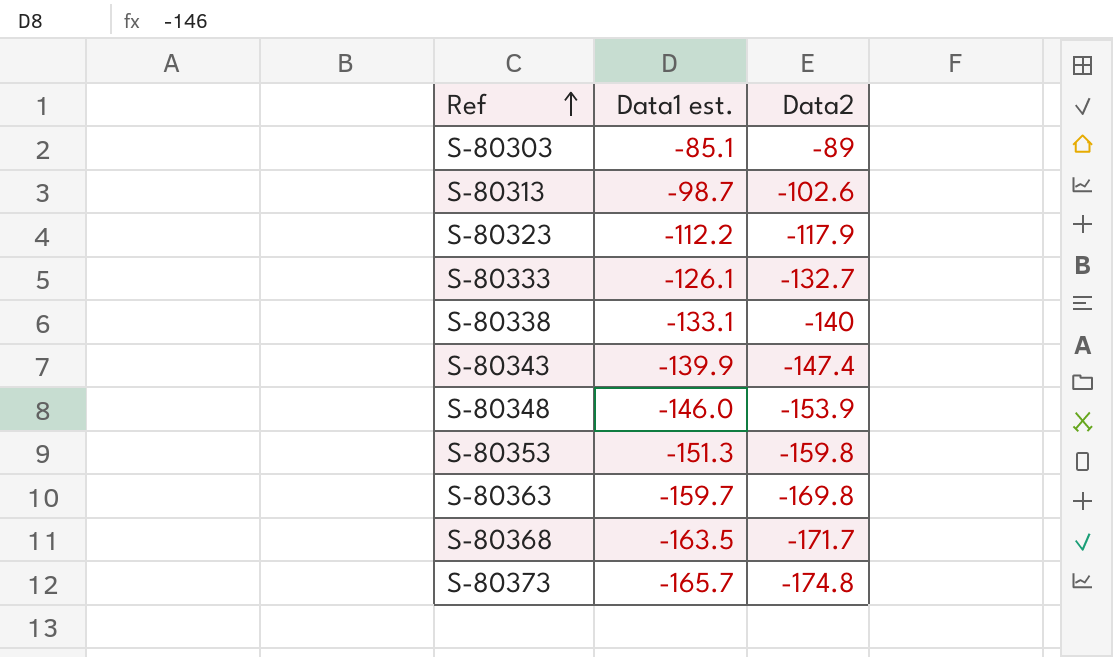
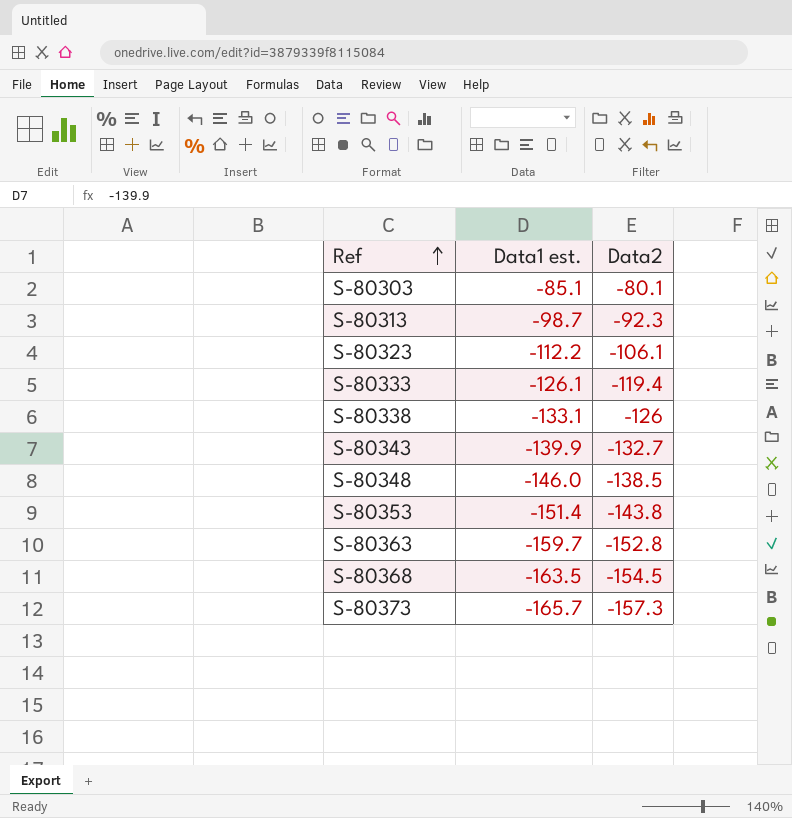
S-80303 | Data2: -89 -> -80.1
S-80313 | Data2: -102.6 -> -92.3
S-80323 | Data2: -117.9 -> -106.1
S-80333 | Data2: -132.7 -> -119.4
S-80338 | Data2: -140 -> -126
S-80343 | Data2: -147.4 -> -132.7
S-80348 | Data2: -153.9 -> -138.5
S-80353 | Data1 est.: -151.3 -> -151.4
S-80353 | Data2: -159.8 -> -143.8
S-80363 | Data2: -169.8 -> -152.8
S-80368 | Data2: -171.7 -> -154.5
S-80373 | Data2: -174.8 -> -157.3

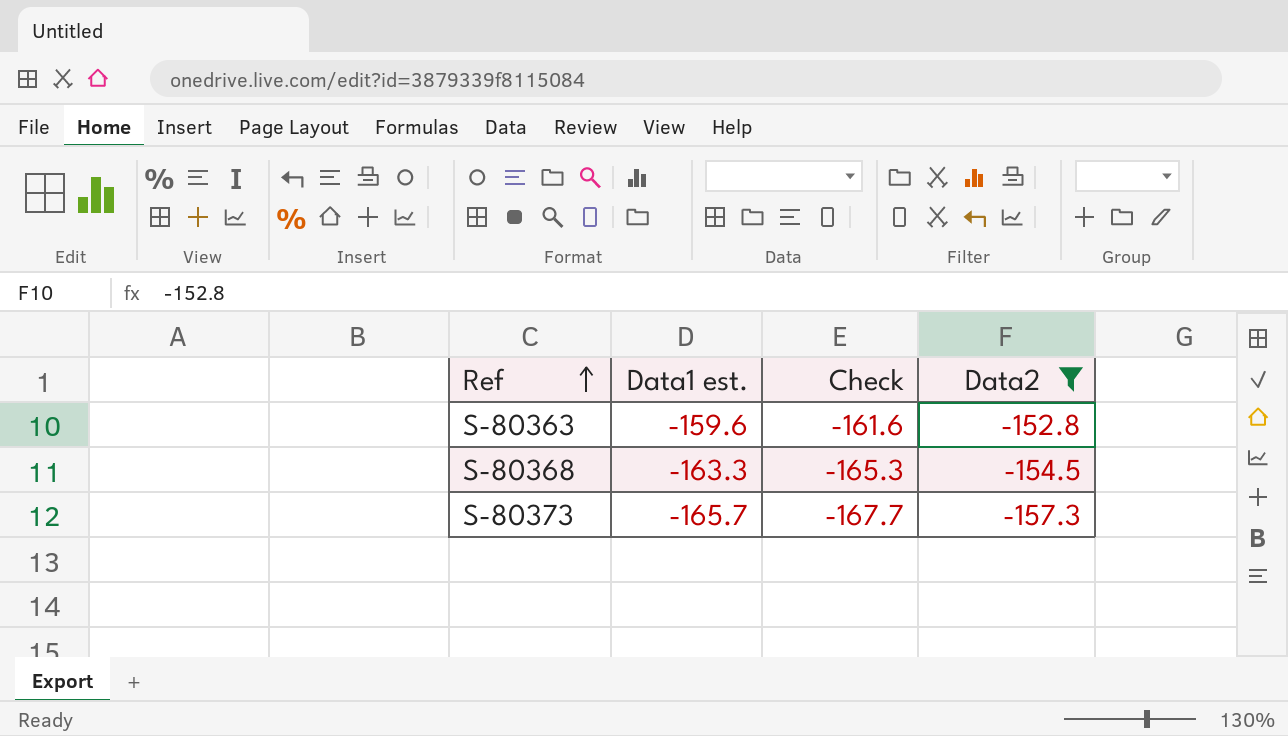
filter: none -> Data2 <= -152.8
column Check | formula: none -> [Data1 est.] - 2
S-80363 | Data1 est.: -159.7 -> -159.6
S-80368 | Data1 est.: -163.5 -> -163.3

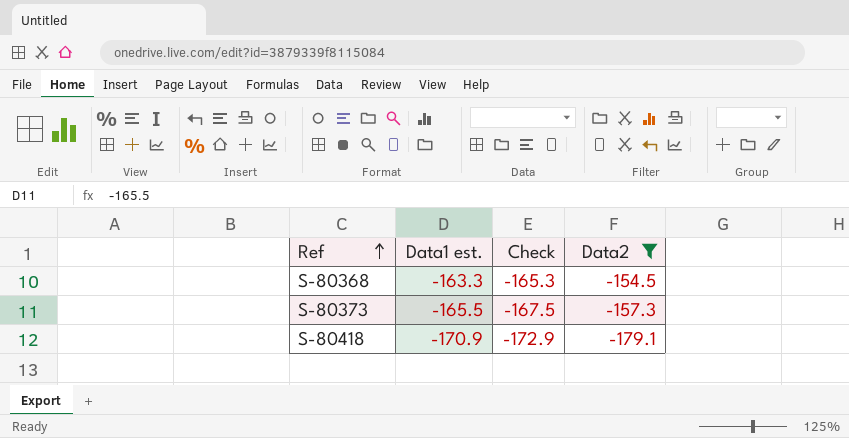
row S-80363: -159.6 | -161.6 | -152.8 -> none
S-80373 | Data1 est.: -165.7 -> -165.5
S-80373 | Check: -167.7 -> -167.5
row S-80418: none -> -170.9 | -172.9 | -179.1

